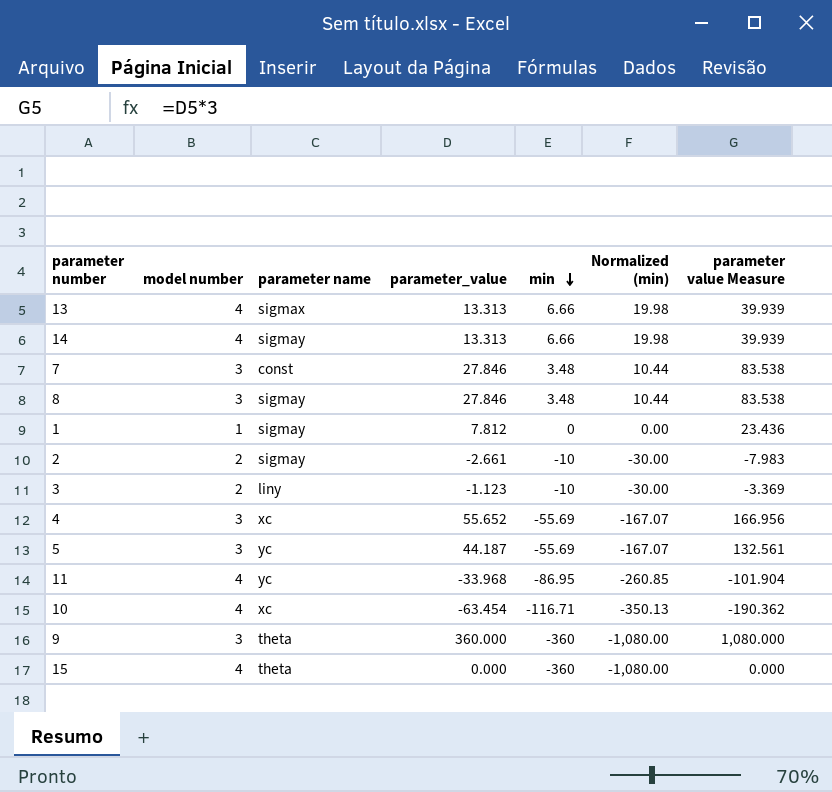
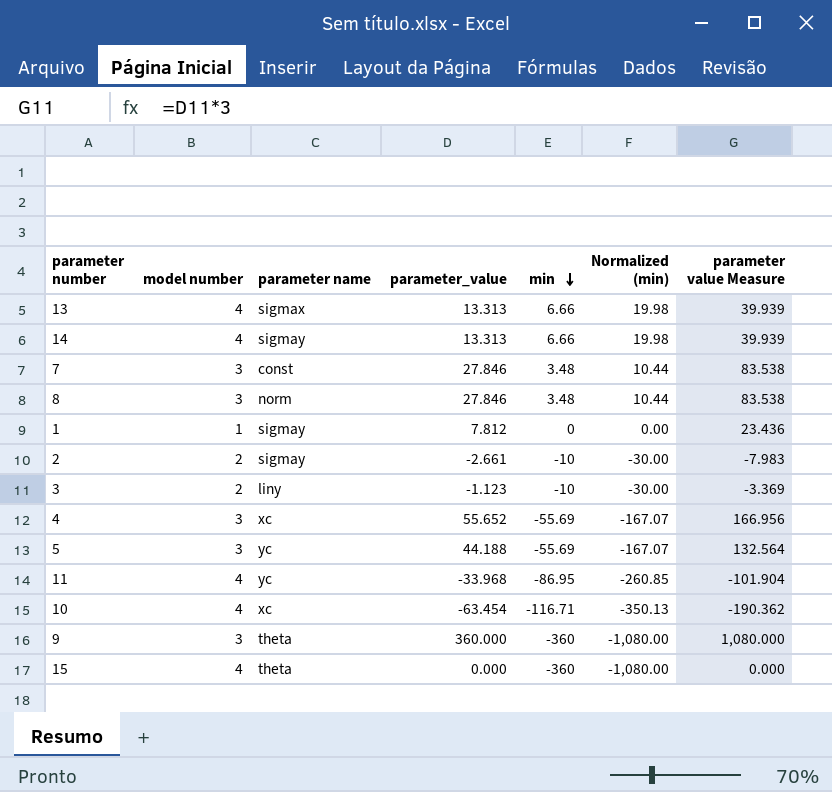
8 | parameter name: sigmay -> norm
5 | parameter_value: 44.187 -> 44.188
5 | parameter value Measure: 132.561 -> 132.564

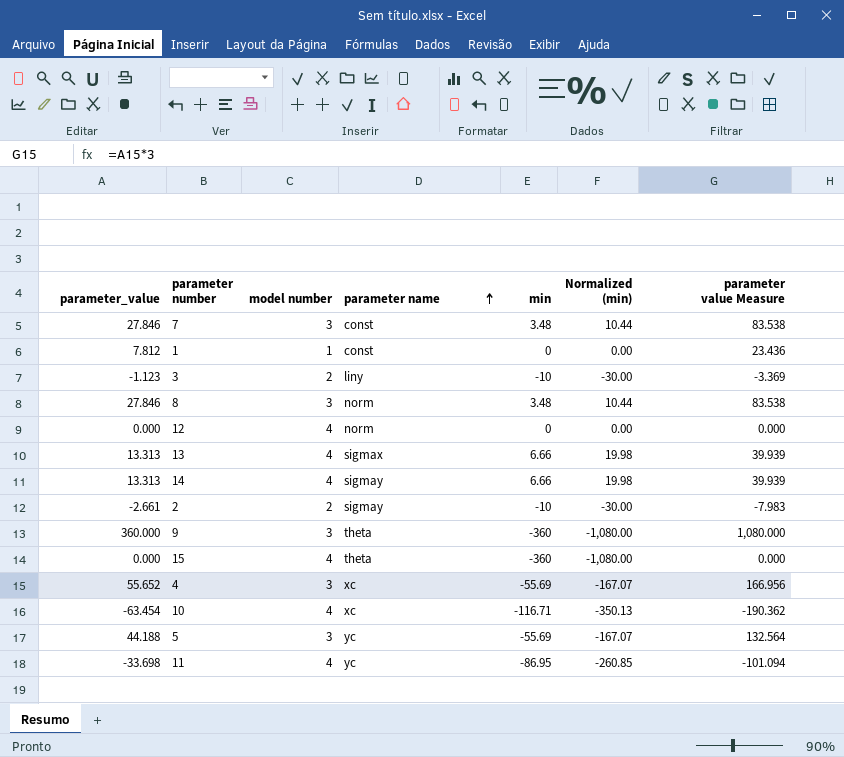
row order: min descending -> parameter name ascending
column parameter_value | position: 4 -> 1
1 | parameter name: sigmay -> const
row 12: none -> 0.000 | 4 | norm | 0 | 0.00 | 0.000
11 | parameter_value: -33.968 -> -33.698
11 | parameter value Measure: -101.904 -> -101.094

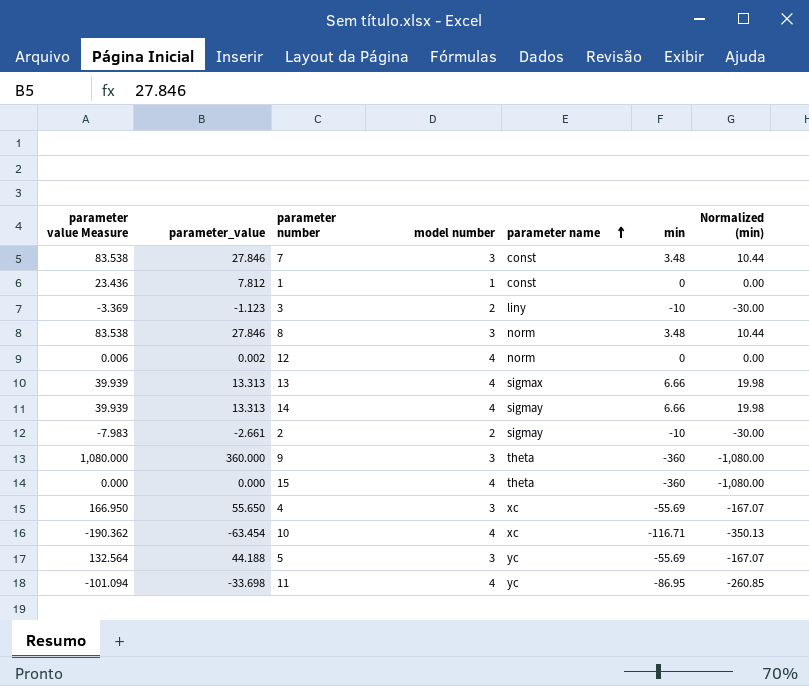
column parameter value Measure | position: 7 -> 1
12 | parameter value Measure: 0.000 -> 0.006
12 | parameter_value: 0.000 -> 0.002
4 | parameter value Measure: 166.956 -> 166.950
4 | parameter_value: 55.652 -> 55.650

